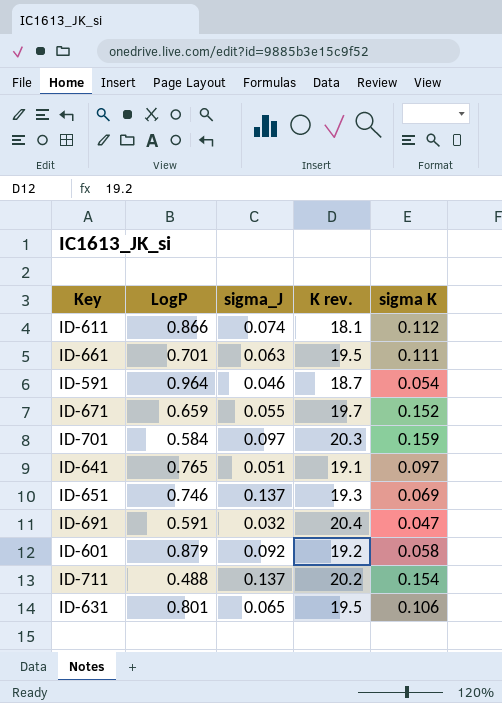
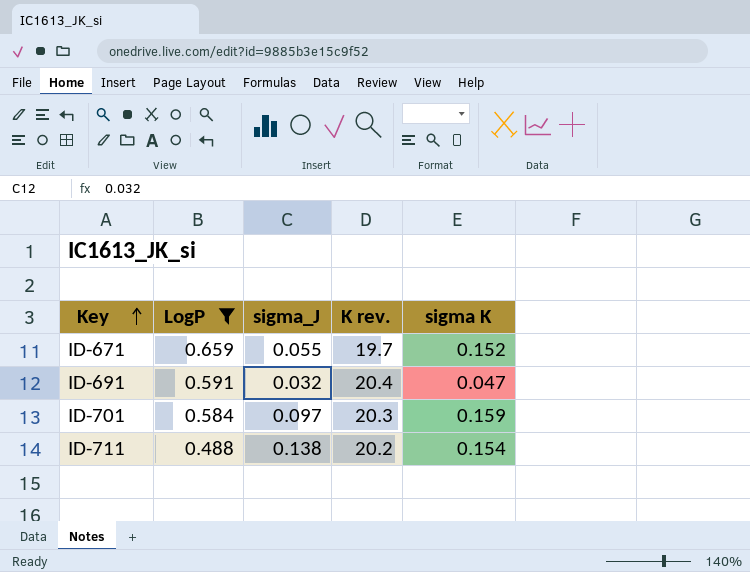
filter: none -> LogP <= 0.659
row order: none -> Key ascending
ID-711 | sigma_J: 0.137 -> 0.138

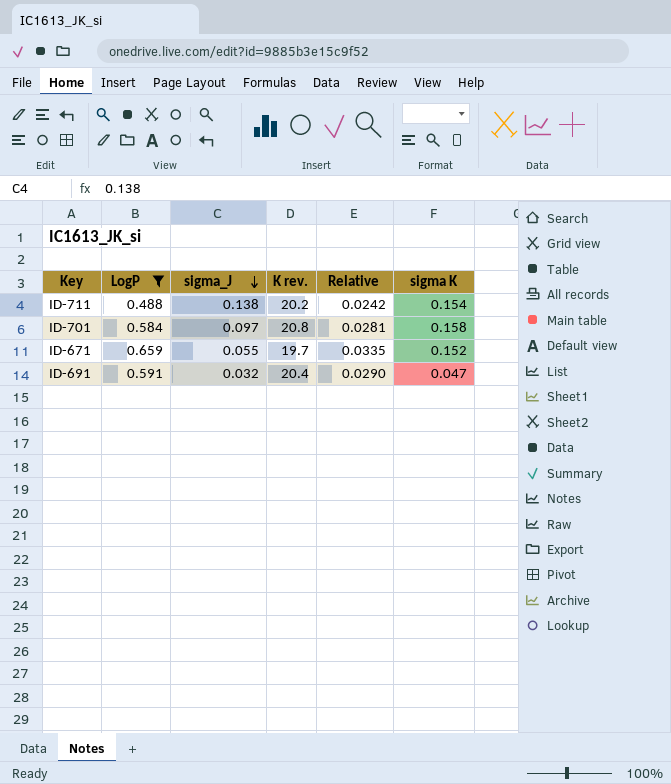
row order: Key ascending -> sigma_J descending
column Relative | formula: none -> [LogP] / [K rev.]
ID-701 | K rev.: 20.3 -> 20.8
ID-701 | sigma K: 0.159 -> 0.158

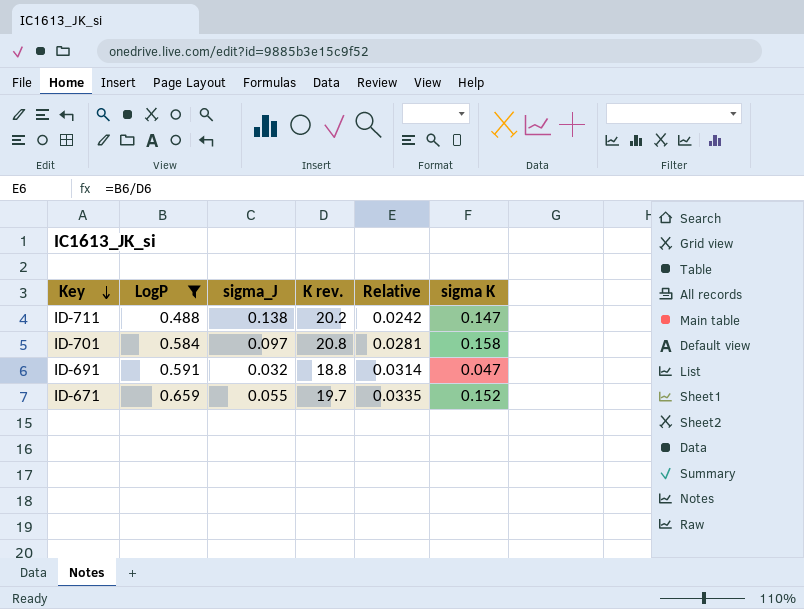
row order: sigma_J descending -> Key descending
ID-711 | sigma K: 0.154 -> 0.147
ID-691 | K rev.: 20.4 -> 18.8
ID-691 | Relative: 0.0290 -> 0.0314

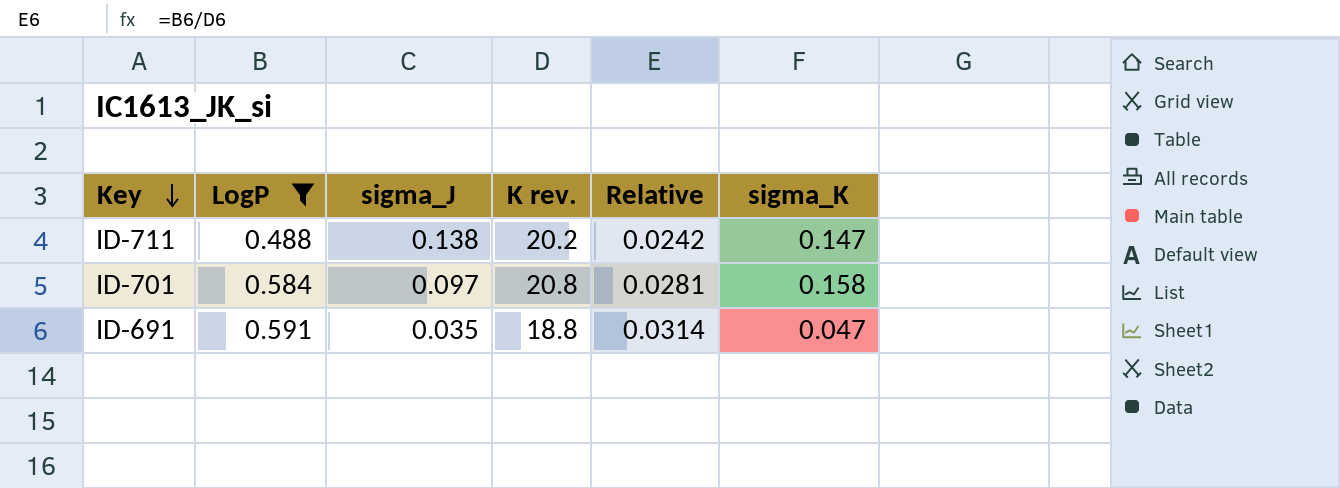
column name: sigma K -> sigma_K
row ID-671: 0.659 | 0.055 | 19.7 | 0.0335 | 0.152 -> none
ID-691 | sigma_J: 0.032 -> 0.035

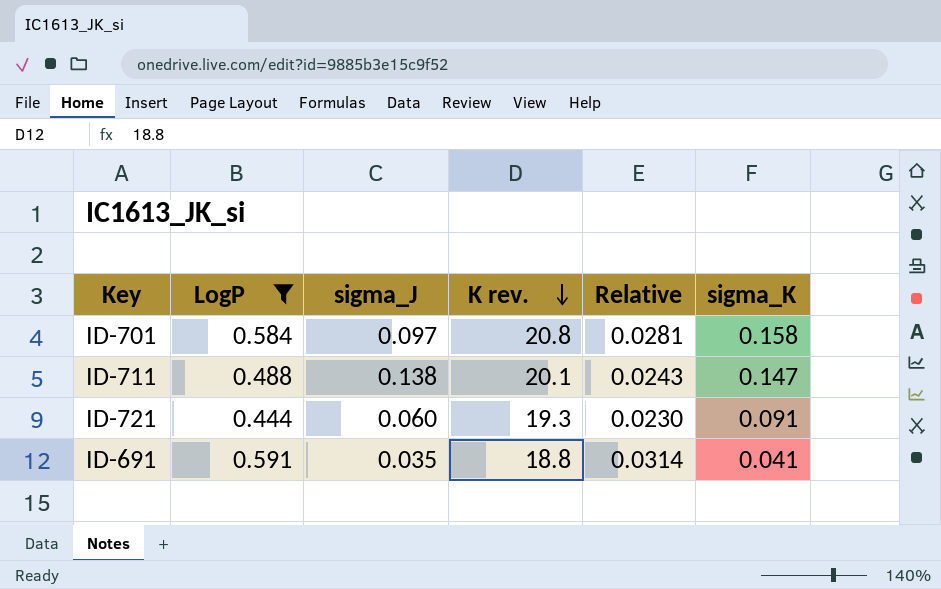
row order: Key descending -> K rev. descending
ID-711 | K rev.: 20.2 -> 20.1
ID-711 | Relative: 0.0242 -> 0.0243
row ID-721: none -> 0.444 | 0.060 | 19.3 | 0.0230 | 0.091
ID-691 | sigma_K: 0.047 -> 0.041

